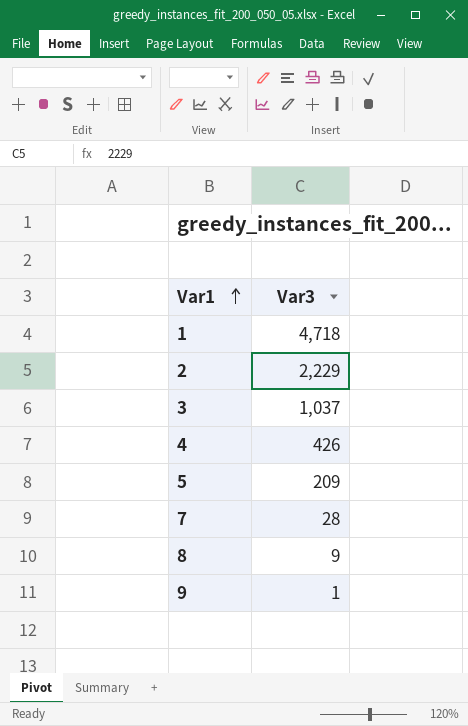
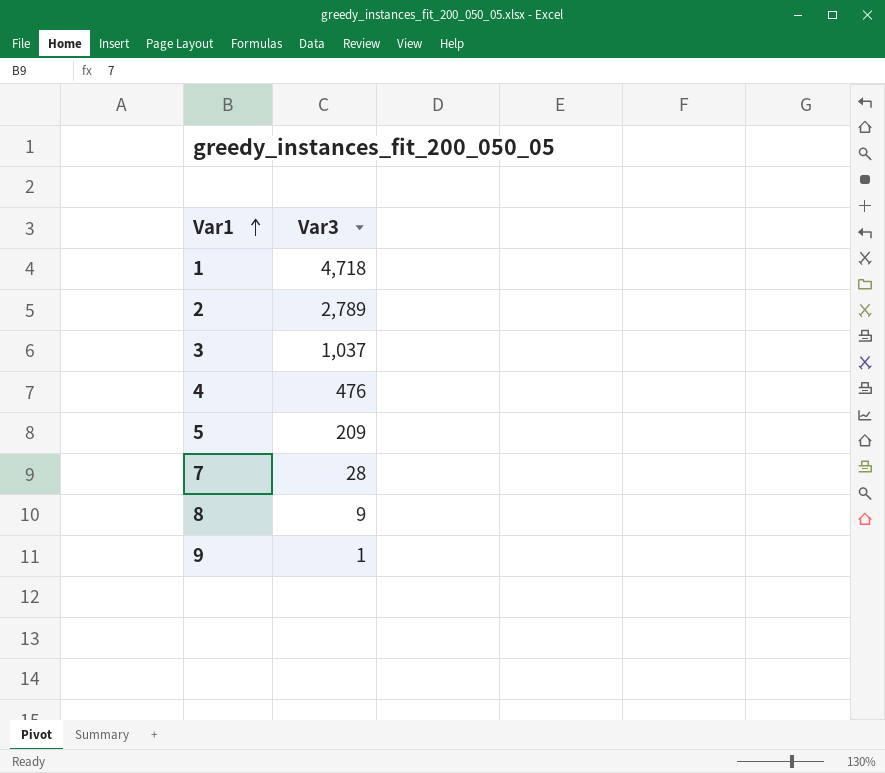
2 | Var3: 2,229 -> 2,789
4 | Var3: 426 -> 476

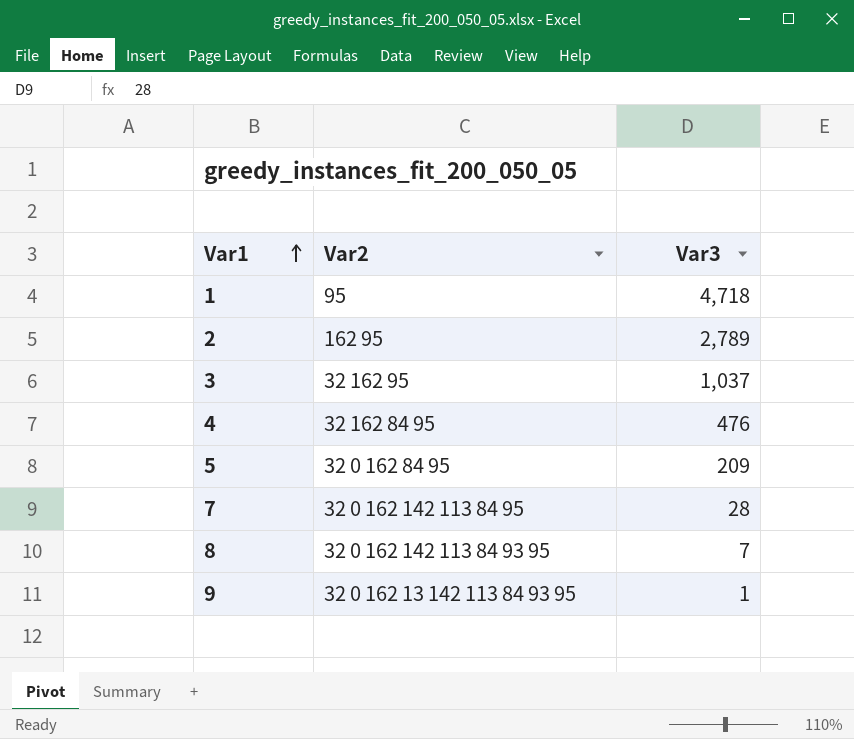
column Var2 | position: none -> 2
8 | Var3: 9 -> 7

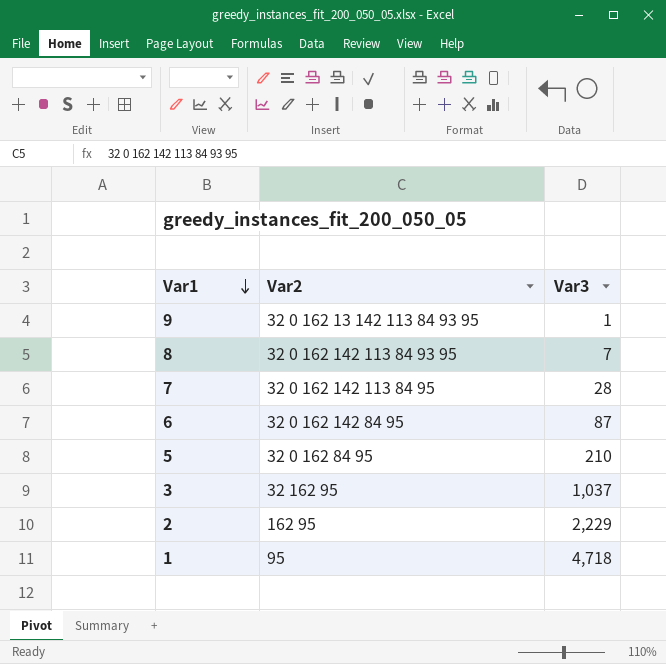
row order: Var1 ascending -> Var1 descending
row 4: 32 162 84 95 | 476 -> none
row 6: none -> 32 0 162 142 84 95 | 87
5 | Var3: 209 -> 210
2 | Var3: 2,789 -> 2,229

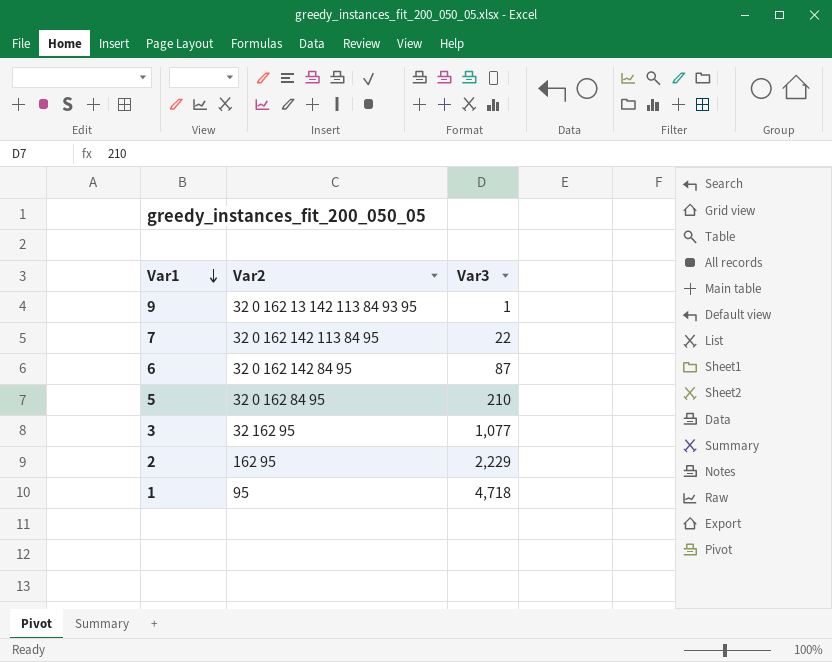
row 8: 32 0 162 142 113 84 93 95 | 7 -> none
7 | Var3: 28 -> 22
3 | Var3: 1,037 -> 1,077

